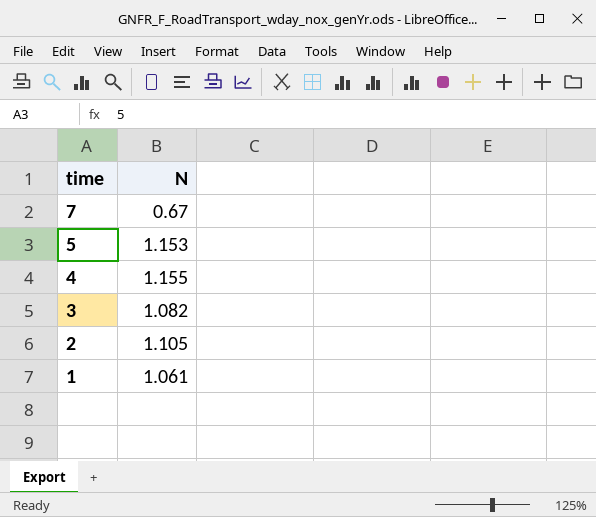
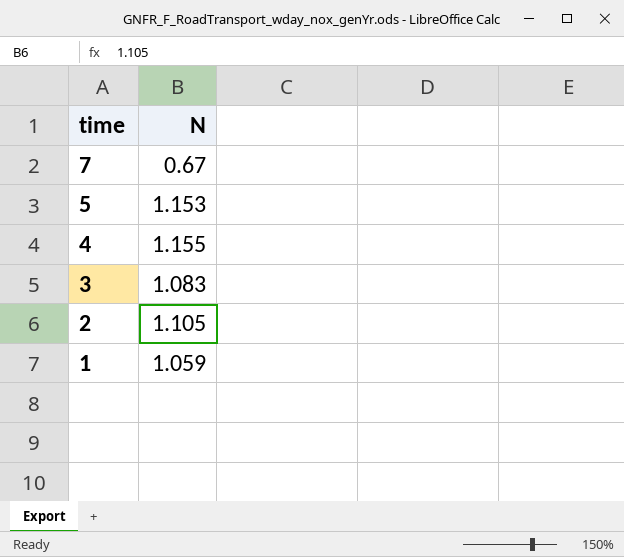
3 | N: 1.082 -> 1.083
1 | N: 1.061 -> 1.059

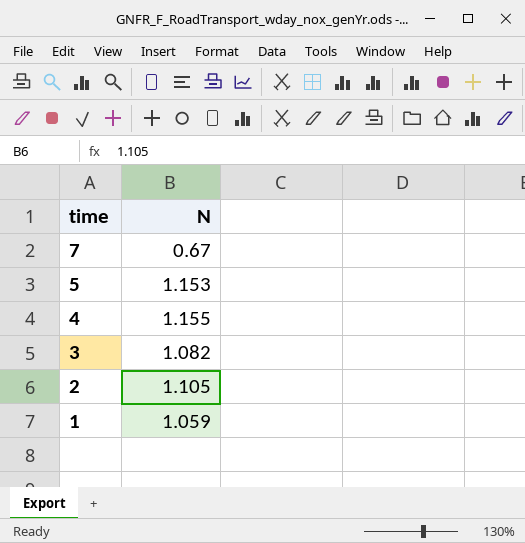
3 | N: 1.083 -> 1.082

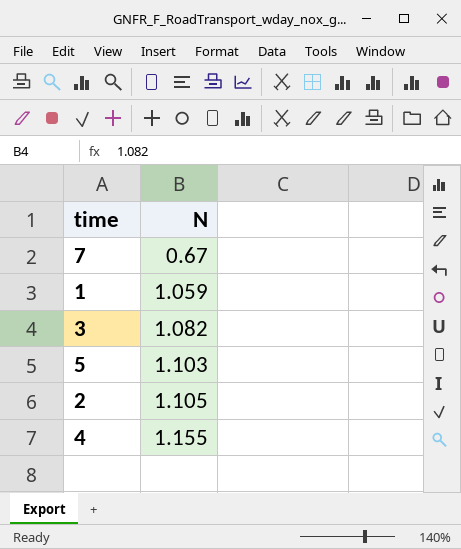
row order: time descending -> N ascending
5 | N: 1.153 -> 1.103

